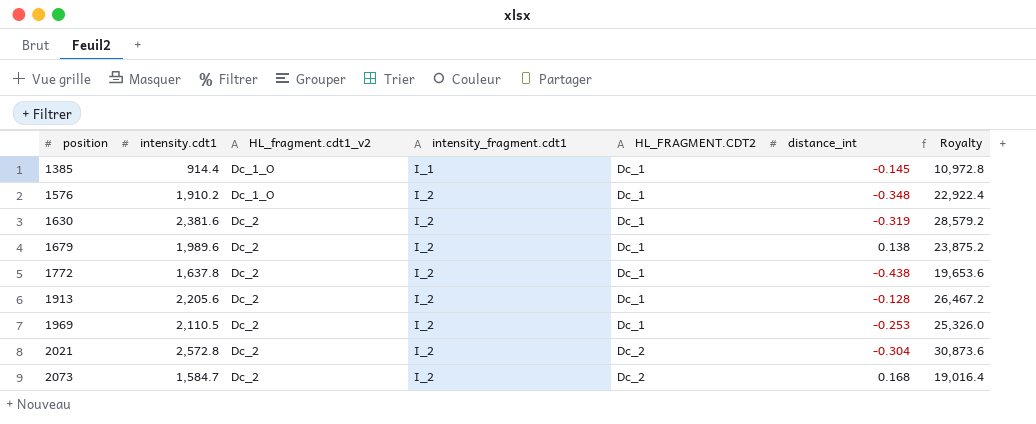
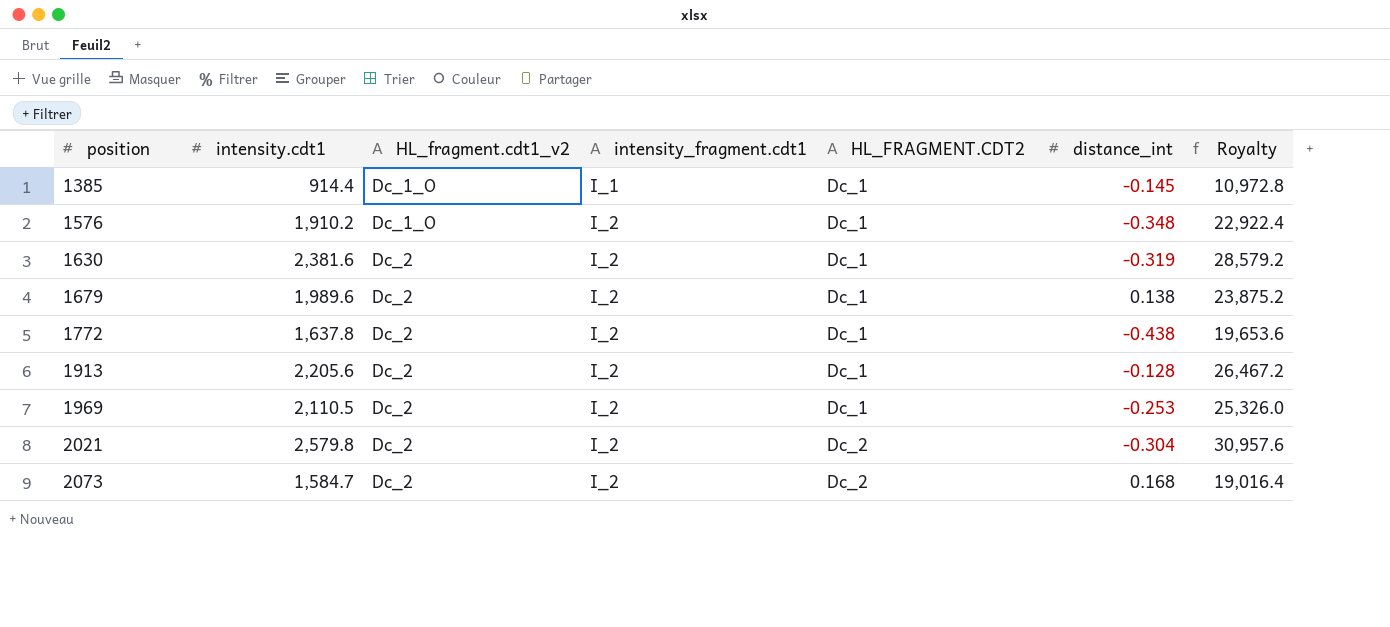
2021 | intensity.cdt1: 2,572.8 -> 2,579.8
2021 | Royalty: 30,873.6 -> 30,957.6

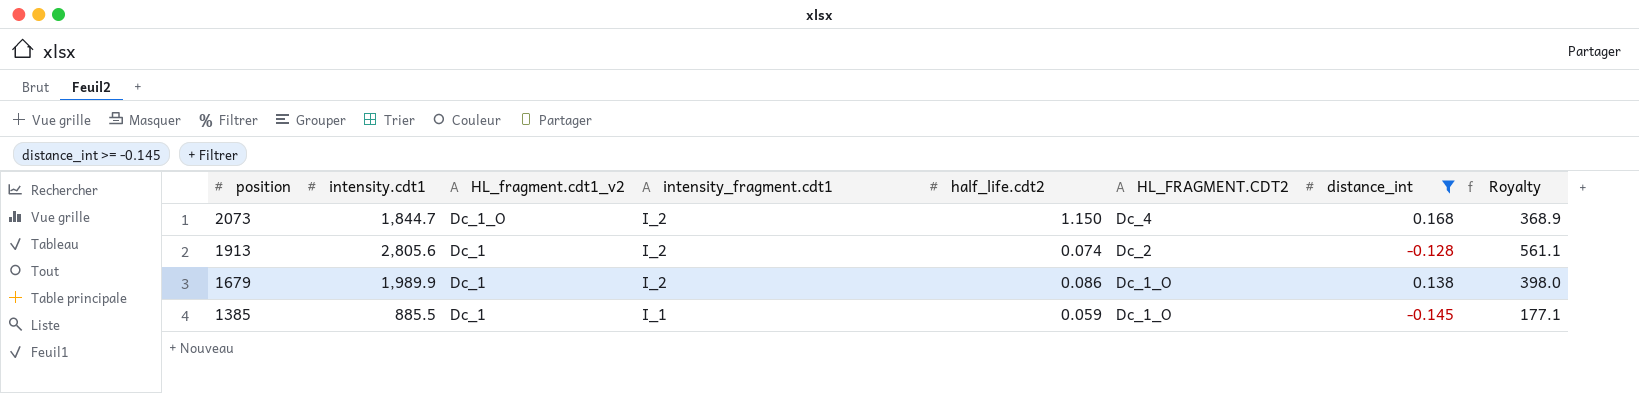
filter: none -> distance_int >= -0.145
row order: position ascending -> position descending
column half_life.cdt2 | position: none -> 5
column Royalty | formula: [intensity.cdt1] * 12 -> [intensity.cdt1] * 0.2
2073 | intensity.cdt1: 1,584.7 -> 1,844.7
2073 | HL_fragment.cdt1_v2: Dc_2 -> Dc_1_O
2073 | HL_FRAGMENT.CDT2: Dc_2 -> Dc_4
1913 | intensity.cdt1: 2,205.6 -> 2,805.6
1913 | HL_fragment.cdt1_v2: Dc_2 -> Dc_1
1913 | HL_FRAGMENT.CDT2: Dc_1 -> Dc_2
1679 | intensity.cdt1: 1,989.6 -> 1,989.9
1679 | HL_fragment.cdt1_v2: Dc_2 -> Dc_1
1679 | HL_FRAGMENT.CDT2: Dc_1 -> Dc_1_O
1385 | intensity.cdt1: 914.4 -> 885.5
1385 | HL_fragment.cdt1_v2: Dc_1_O -> Dc_1
1385 | HL_FRAGMENT.CDT2: Dc_1 -> Dc_1_O

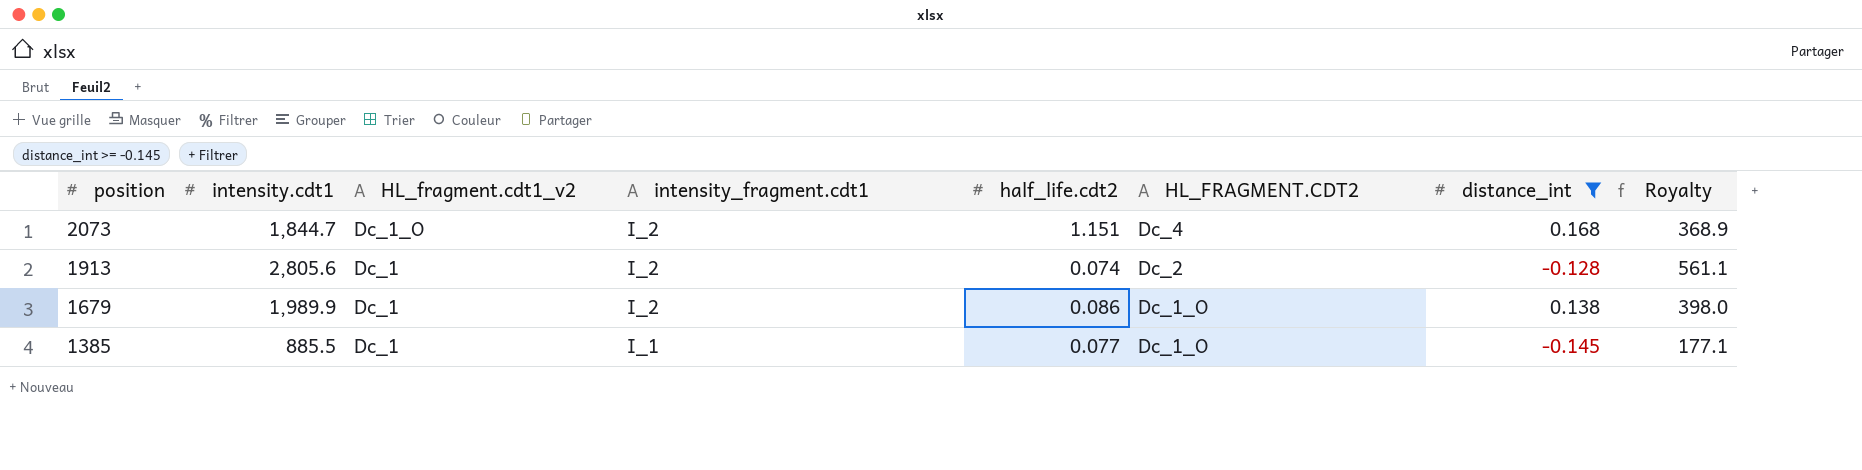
2073 | half_life.cdt2: 1.150 -> 1.151
1385 | half_life.cdt2: 0.059 -> 0.077

